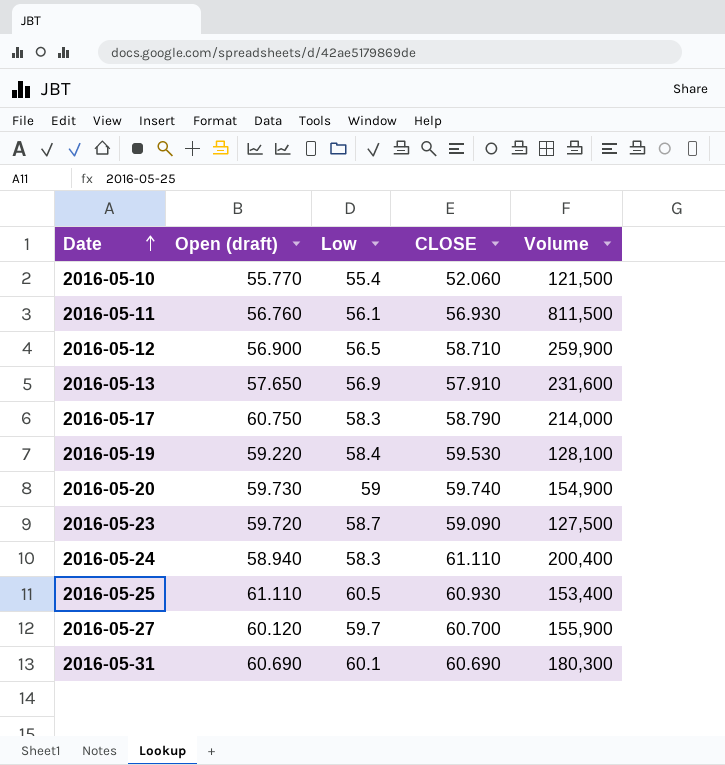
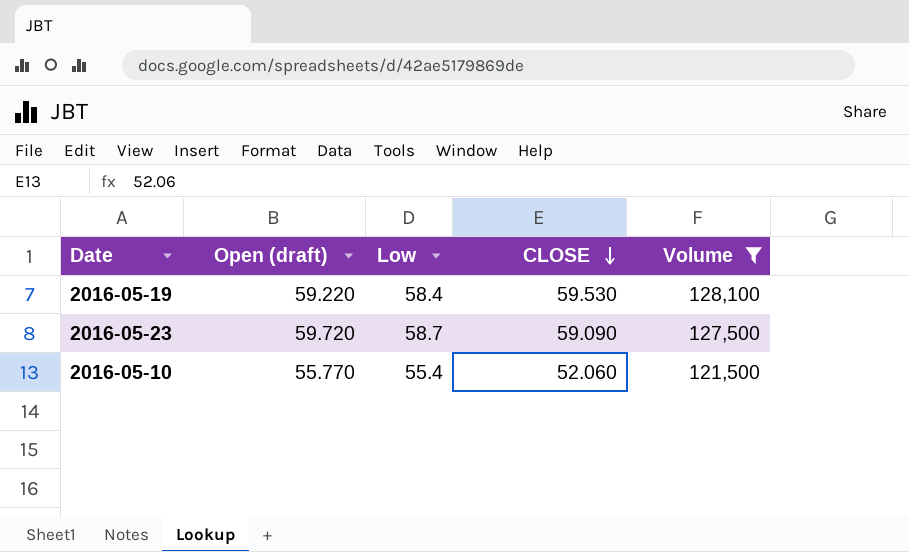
filter: none -> Volume <= 128,100
row order: Date ascending -> CLOSE descending

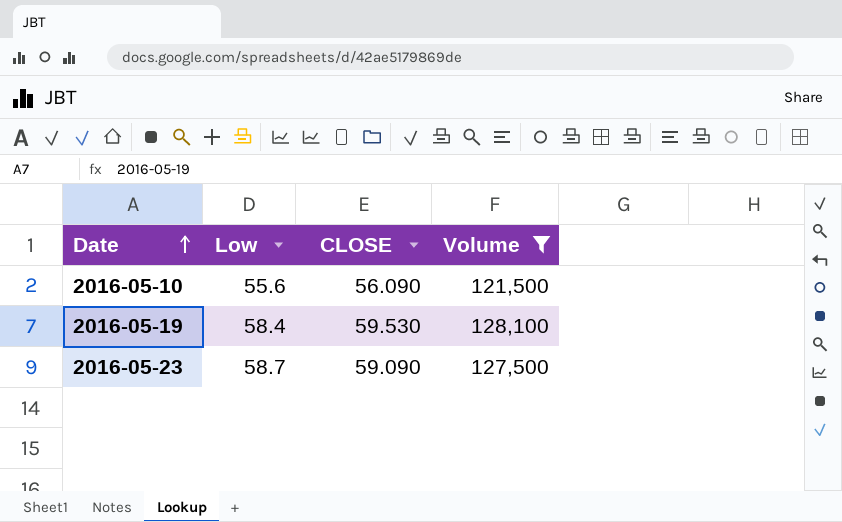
row order: CLOSE descending -> Date ascending
column Open (draft) | position: 2 -> none
2016-05-10 | Low: 55.4 -> 55.6
2016-05-10 | CLOSE: 52.060 -> 56.090

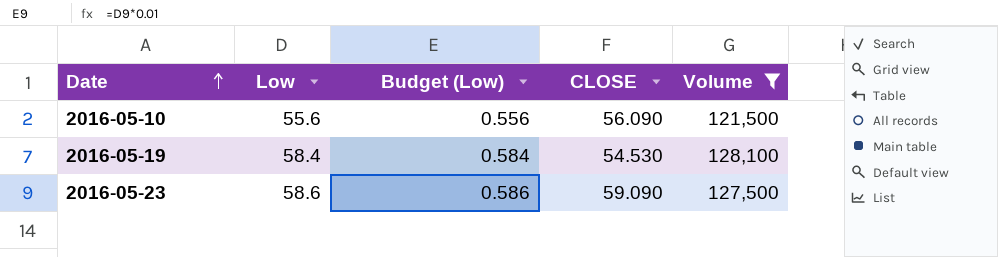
column Budget (Low) | formula: none -> [Low] * 0.01
2016-05-19 | CLOSE: 59.530 -> 54.530
2016-05-23 | Low: 58.7 -> 58.6

